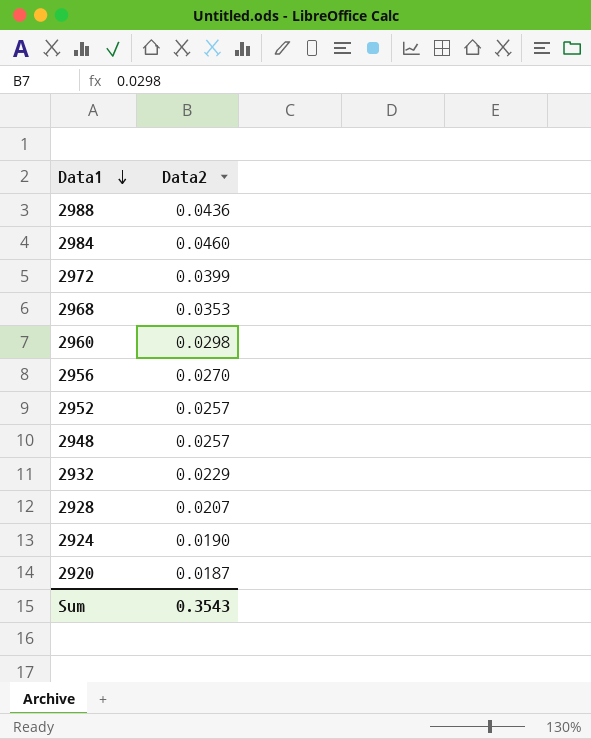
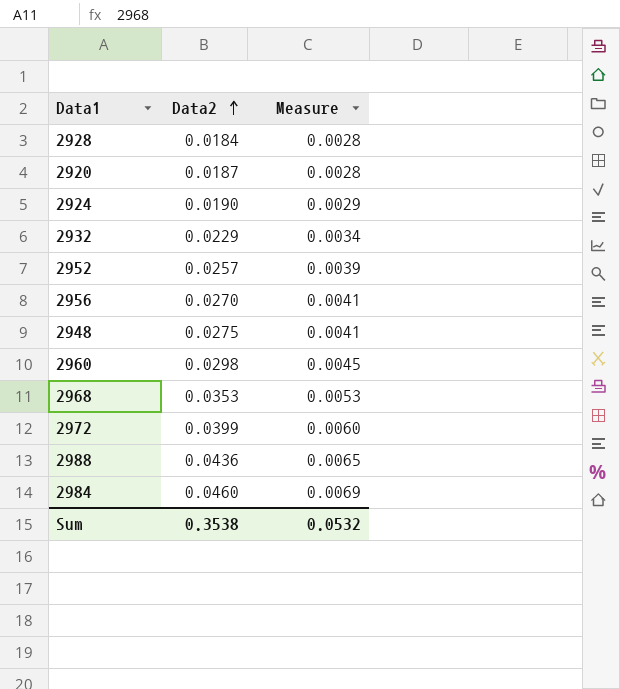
row order: Data1 descending -> Data2 ascending
column Measure | formula: none -> [Data2] * 0.15
2928 | Data2: 0.0207 -> 0.0184
2948 | Data2: 0.0257 -> 0.0275
Sum | Data2: 0.3543 -> 0.3538

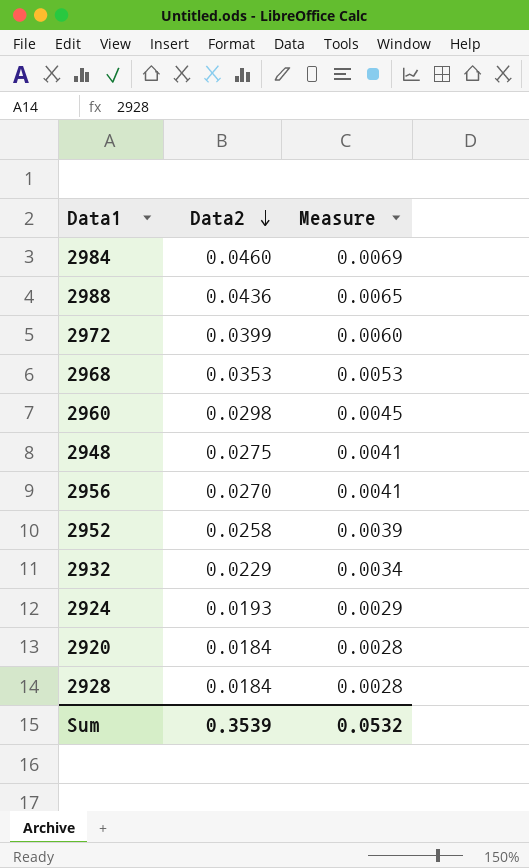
row order: Data2 ascending -> Data2 descending
2952 | Data2: 0.0257 -> 0.0258
2924 | Data2: 0.0190 -> 0.0193
2920 | Data2: 0.0187 -> 0.0184
Sum | Data2: 0.3538 -> 0.3539

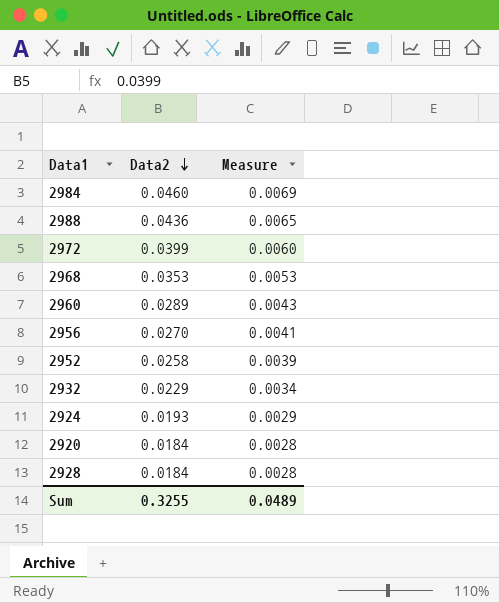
row 2948: 0.0275 | 0.0041 -> none
2960 | Data2: 0.0298 -> 0.0289
2960 | Measure: 0.0045 -> 0.0043
Sum | Data2: 0.3539 -> 0.3255
Sum | Measure: 0.0532 -> 0.0489

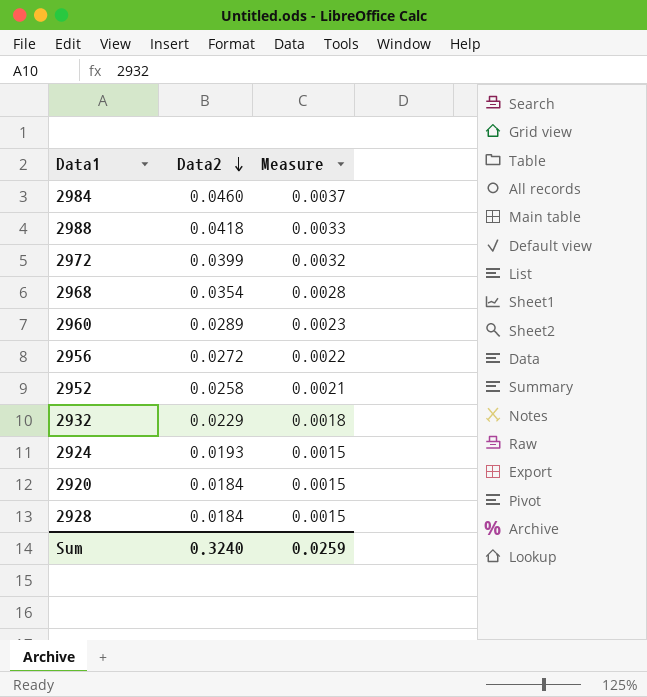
column Measure | formula: [Data2] * 0.15 -> [Data2] * 0.08
2988 | Data2: 0.0436 -> 0.0418
2968 | Data2: 0.0353 -> 0.0354
2956 | Data2: 0.0270 -> 0.0272
Sum | Data2: 0.3255 -> 0.3240
Sum | Measure: 0.0489 -> 0.0259

